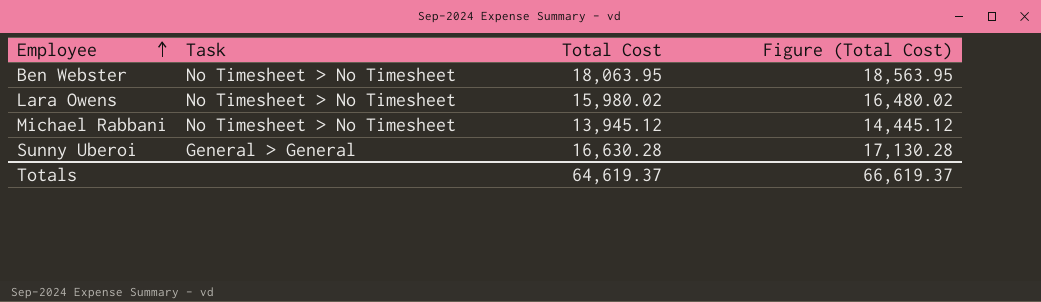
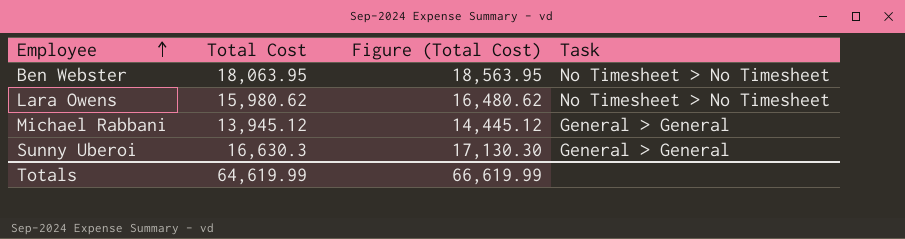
column Task | position: 2 -> 4
Lara Owens | Total Cost: 15,980.02 -> 15,980.62
Lara Owens | Figure (Total Cost): 16,480.02 -> 16,480.62
Michael Rabbani | Task: No Timesheet > No Timesheet -> General > General
Sunny Uberoi | Total Cost: 16,630.28 -> 16,630.3
Sunny Uberoi | Figure (Total Cost): 17,130.28 -> 17,130.30
Totals | Total Cost: 64,619.37 -> 64,619.99
Totals | Figure (Total Cost): 66,619.37 -> 66,619.99

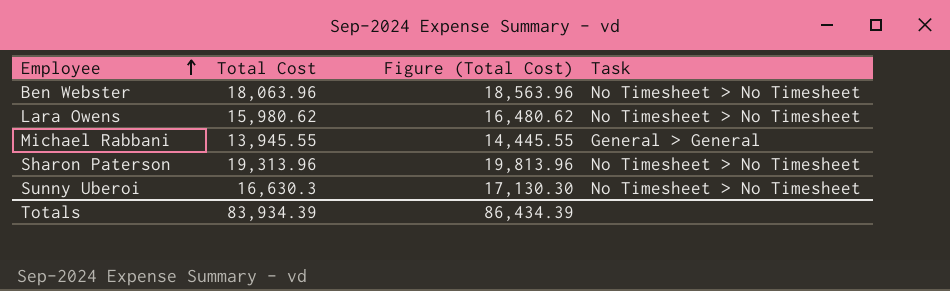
Ben Webster | Total Cost: 18,063.95 -> 18,063.96
Ben Webster | Figure (Total Cost): 18,563.95 -> 18,563.96
Michael Rabbani | Total Cost: 13,945.12 -> 13,945.55
Michael Rabbani | Figure (Total Cost): 14,445.12 -> 14,445.55
row Sharon Paterson: none -> 19,313.96 | 19,813.96 | No Timesheet > No Timesheet
Sunny Uberoi | Task: General > General -> No Timesheet > No Timesheet
Totals | Total Cost: 64,619.99 -> 83,934.39
Totals | Figure (Total Cost): 66,619.99 -> 86,434.39

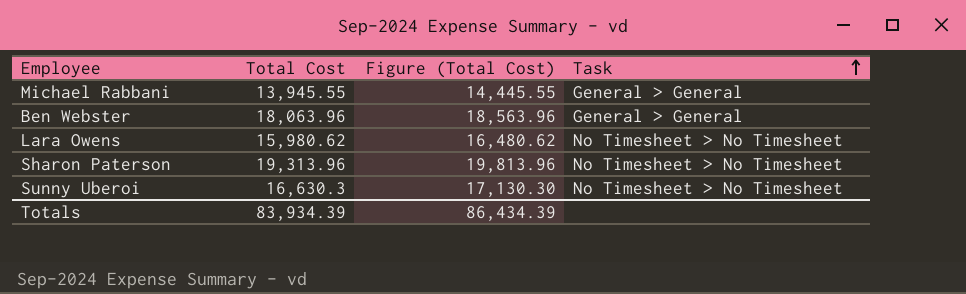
row order: Employee ascending -> Task ascending
Ben Webster | Task: No Timesheet > No Timesheet -> General > General

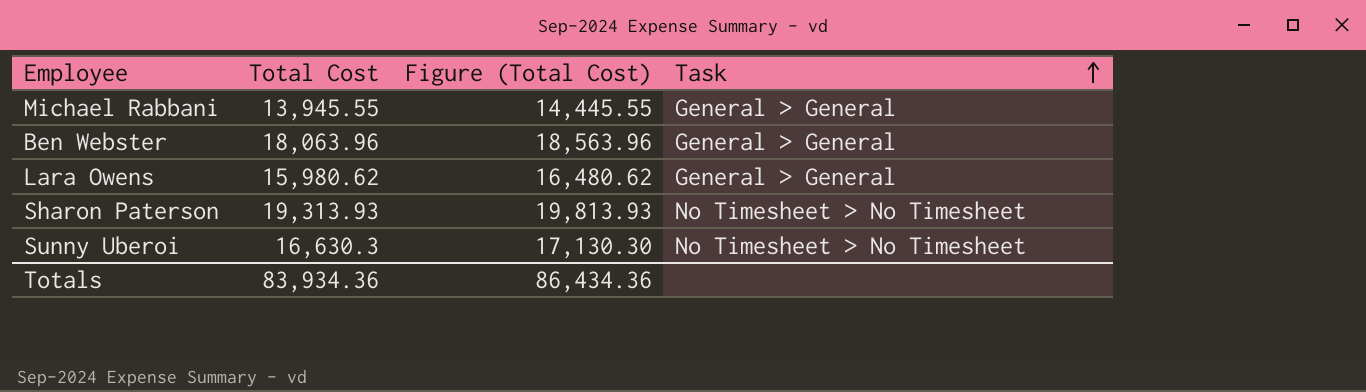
Lara Owens | Task: No Timesheet > No Timesheet -> General > General
Sharon Paterson | Total Cost: 19,313.96 -> 19,313.93
Sharon Paterson | Figure (Total Cost): 19,813.96 -> 19,813.93
Totals | Total Cost: 83,934.39 -> 83,934.36
Totals | Figure (Total Cost): 86,434.39 -> 86,434.36

